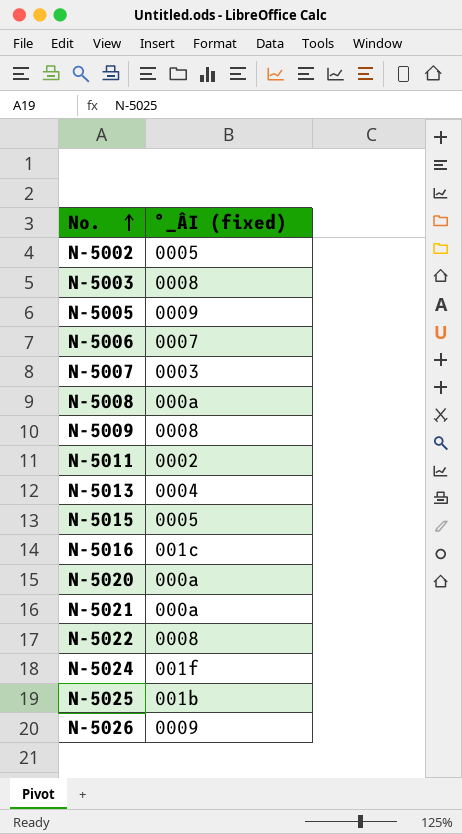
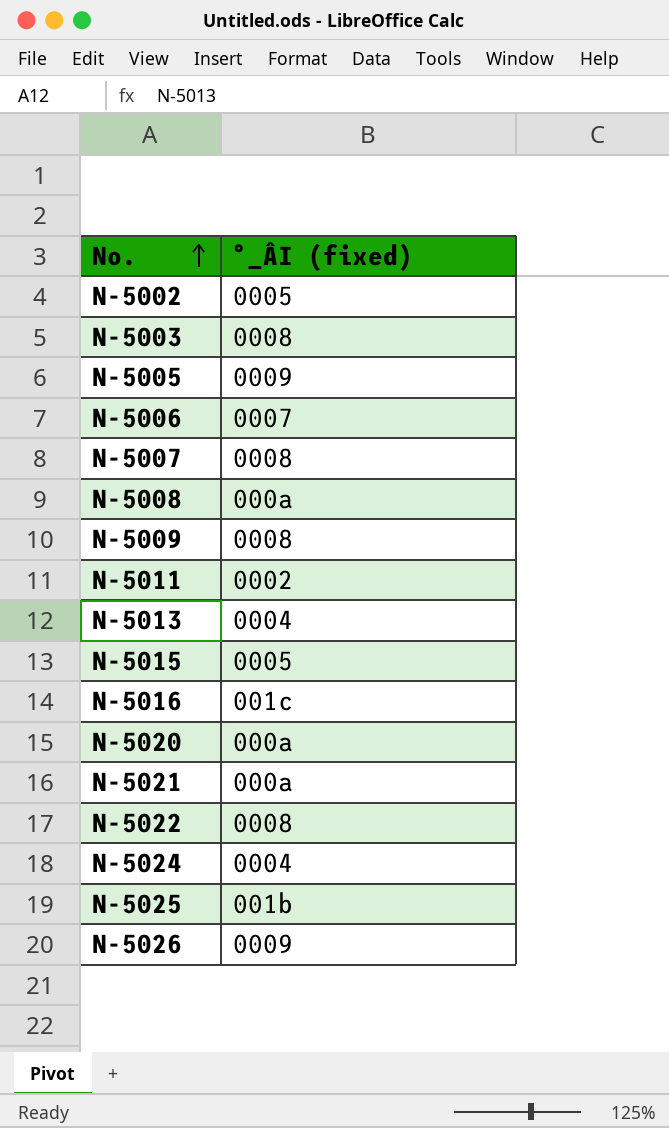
N-5007 | °_ÂI (fixed): 0003 -> 0008
N-5024 | °_ÂI (fixed): 001f -> 0004

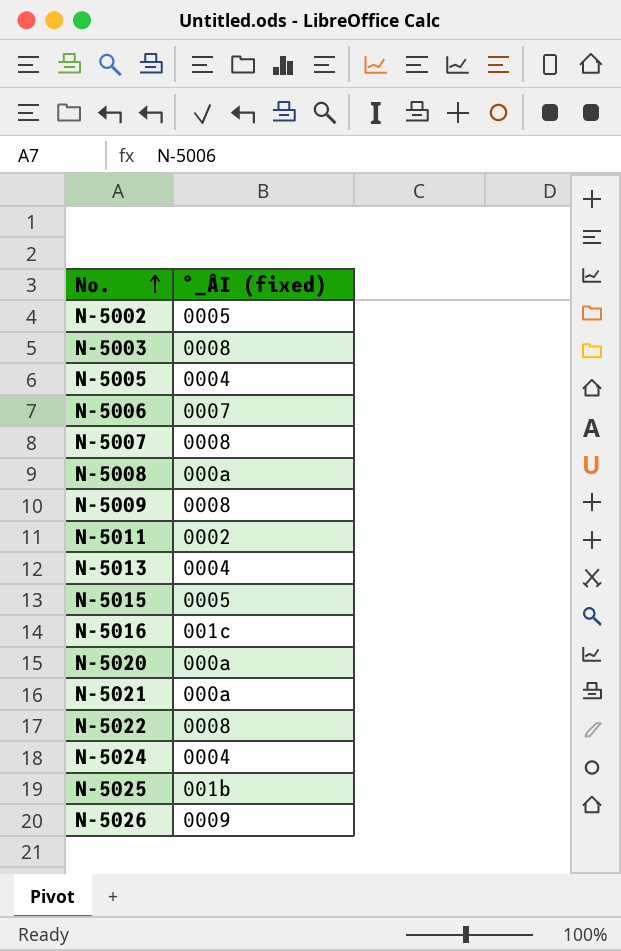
N-5005 | °_ÂI (fixed): 0009 -> 0004

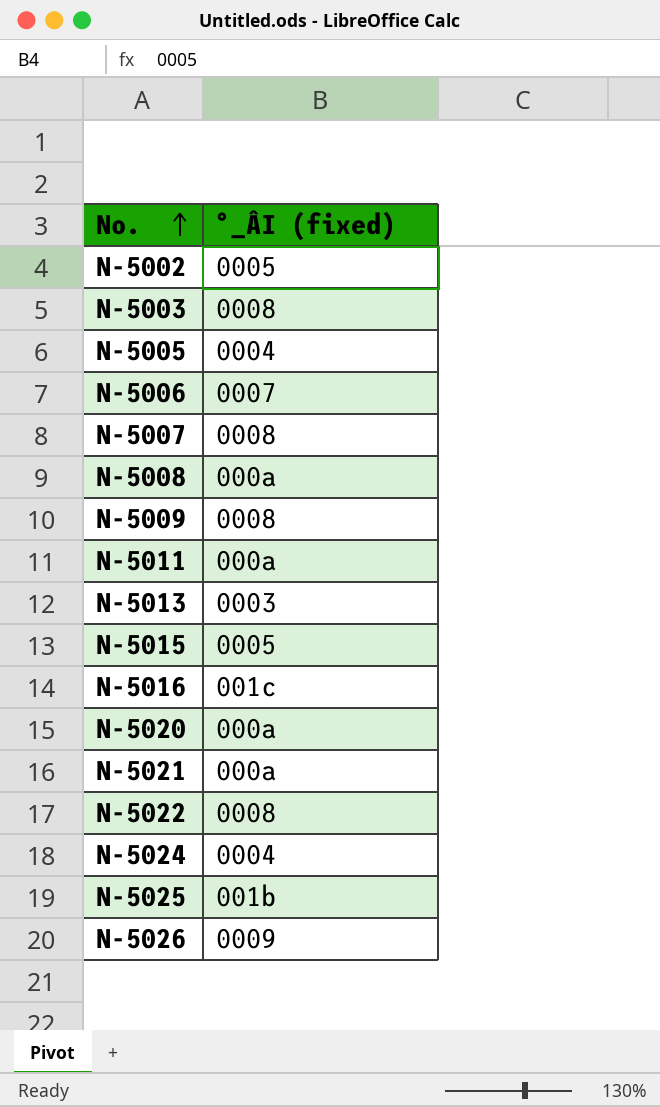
N-5011 | °_ÂI (fixed): 0002 -> 000a
N-5013 | °_ÂI (fixed): 0004 -> 0003

